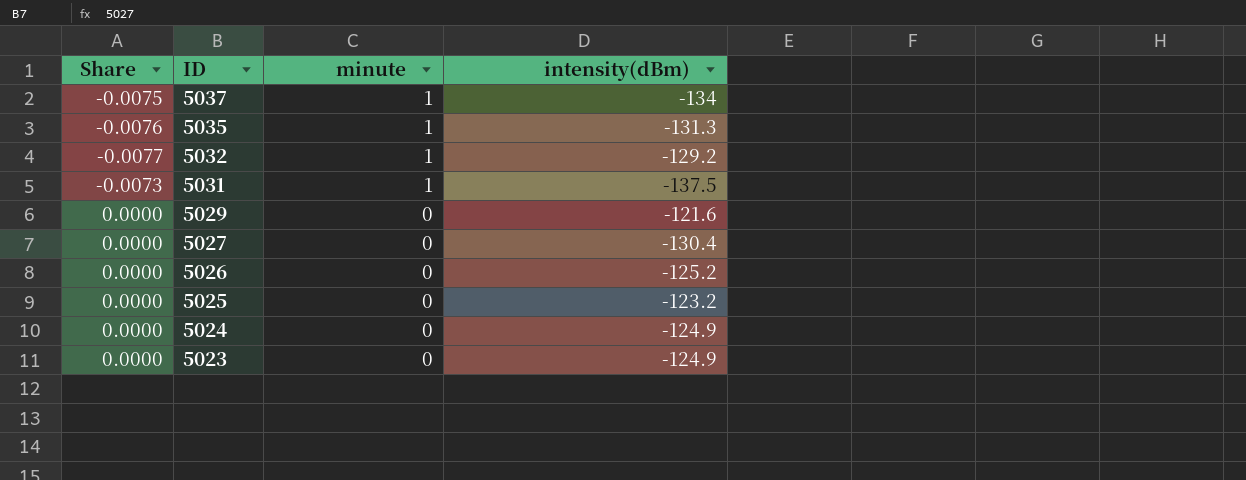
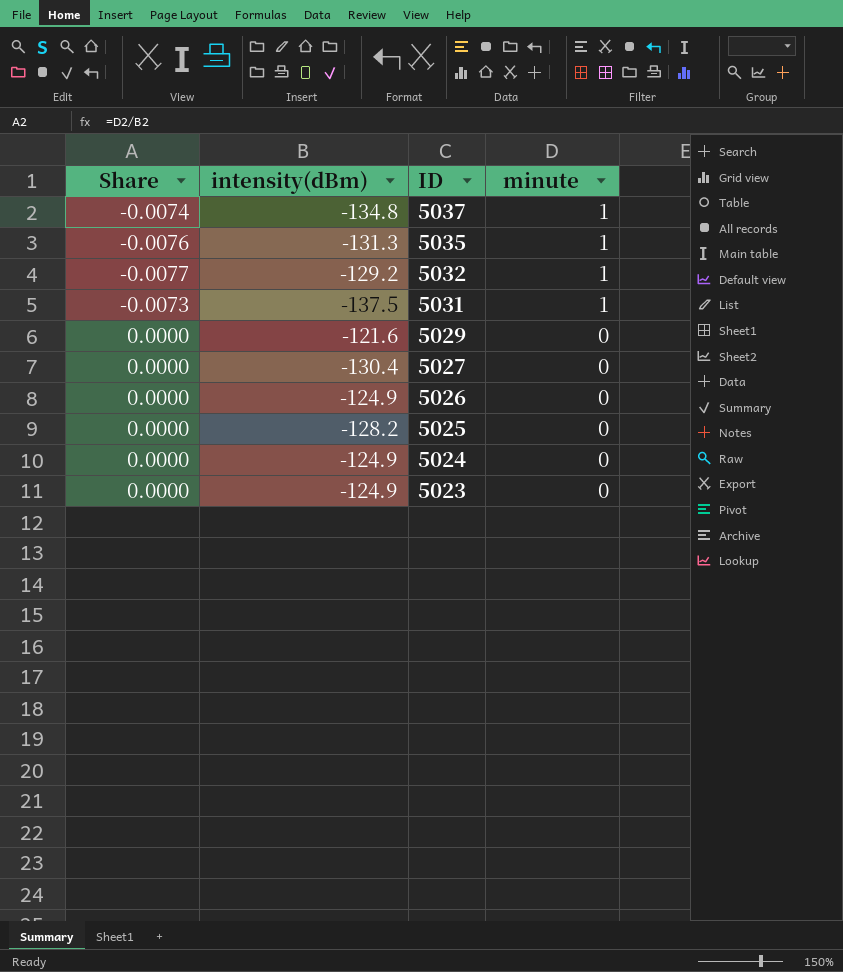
column intensity(dBm) | position: 4 -> 2
5037 | Share: -0.0075 -> -0.0074
5037 | intensity(dBm): -134 -> -134.8
5026 | intensity(dBm): -125.2 -> -124.9
5025 | intensity(dBm): -123.2 -> -128.2

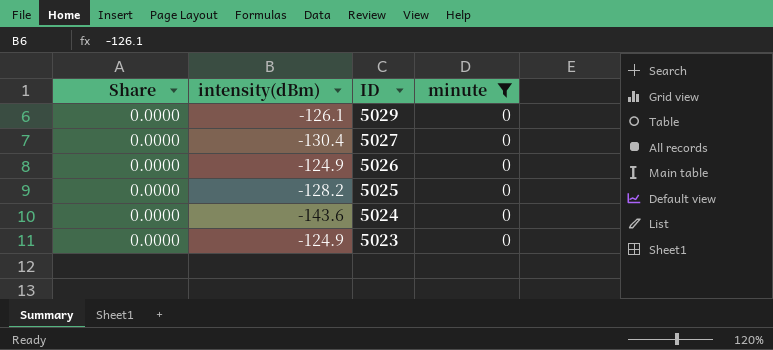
filter: none -> minute = 0
5029 | intensity(dBm): -121.6 -> -126.1
5024 | intensity(dBm): -124.9 -> -143.6

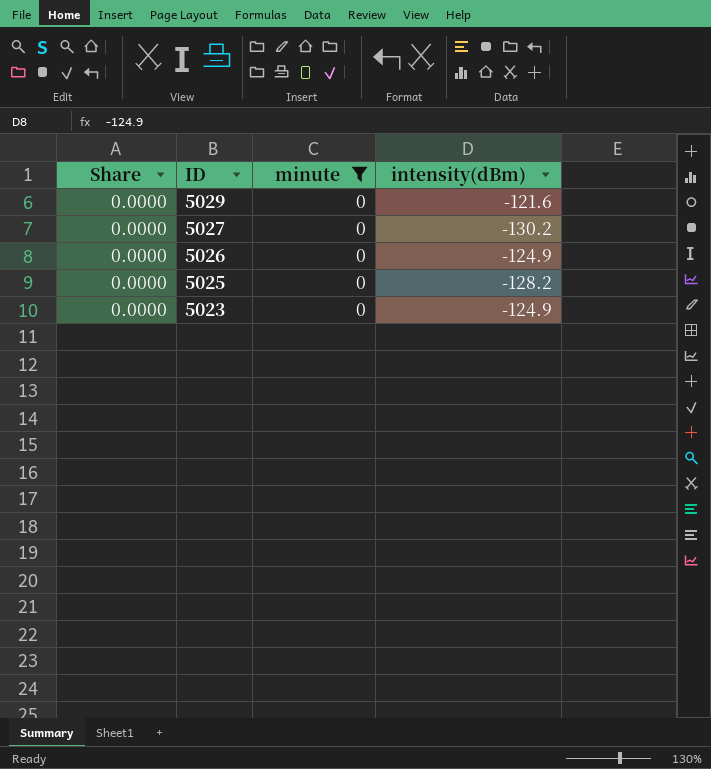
column intensity(dBm) | position: 2 -> 4
row 5024: 0.0000 | -143.6 | 0 -> none
5029 | intensity(dBm): -126.1 -> -121.6
5027 | intensity(dBm): -130.4 -> -130.2

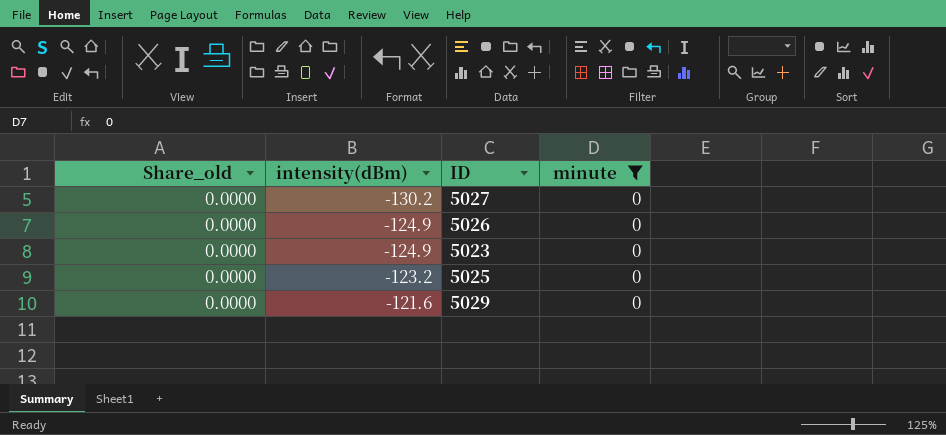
row order: ID descending -> intensity(dBm) ascending
column name: Share -> Share_old
column intensity(dBm) | position: 4 -> 2
5025 | intensity(dBm): -128.2 -> -123.2

